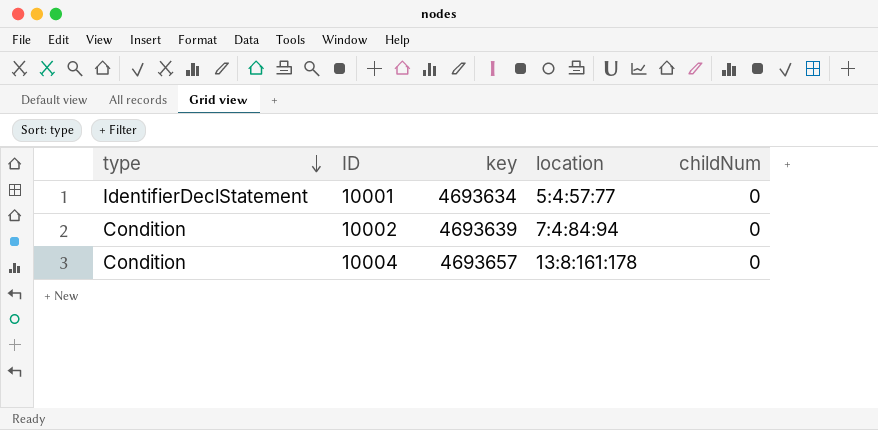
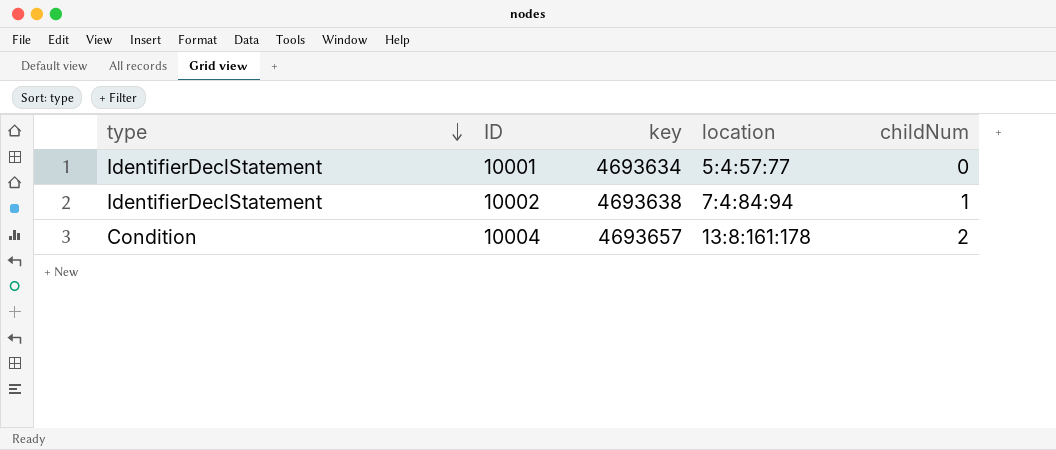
10002 | type: Condition -> IdentifierDeclStatement
10002 | key: 4693639 -> 4693638
10002 | childNum: 0 -> 1
10004 | childNum: 0 -> 2

